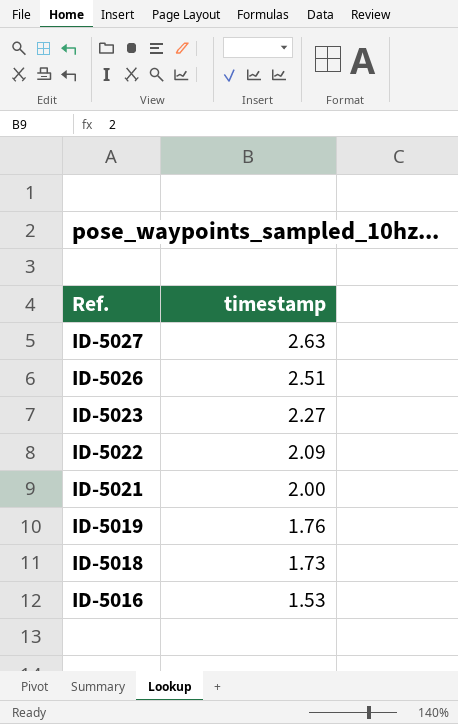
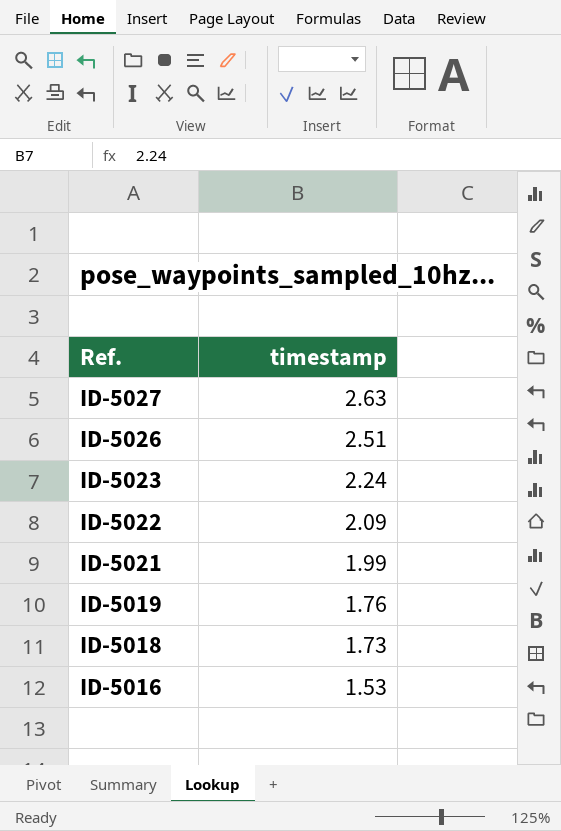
ID-5023 | timestamp: 2.27 -> 2.24
ID-5021 | timestamp: 2.00 -> 1.99

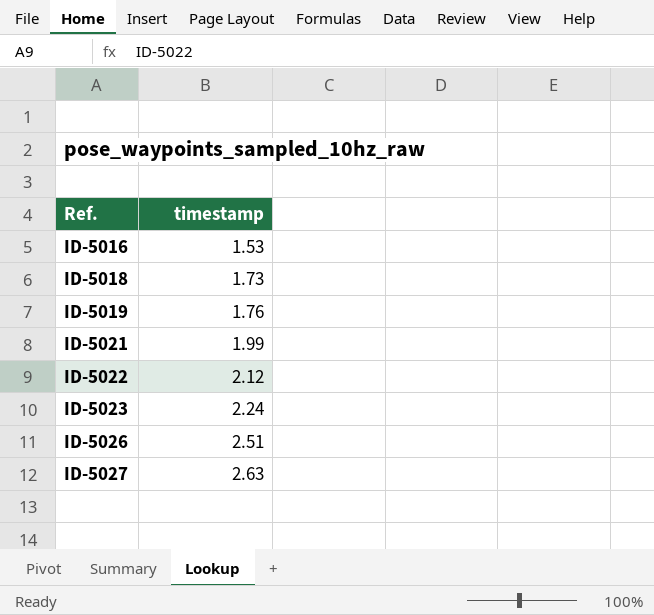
row order: Ref. descending -> Ref. ascending
ID-5022 | timestamp: 2.09 -> 2.12

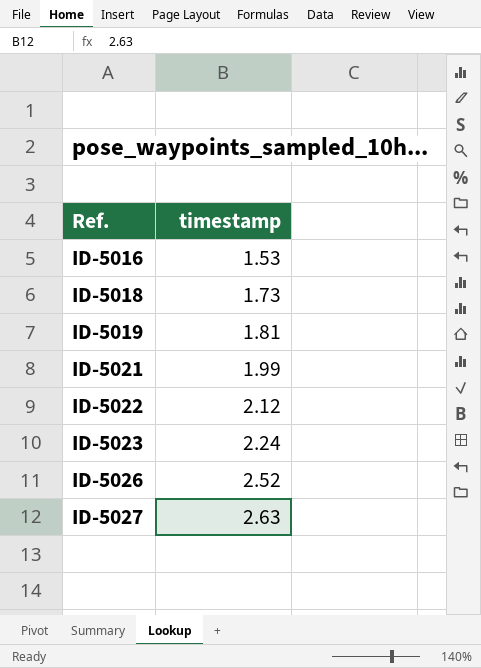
ID-5019 | timestamp: 1.76 -> 1.81
ID-5026 | timestamp: 2.51 -> 2.52

